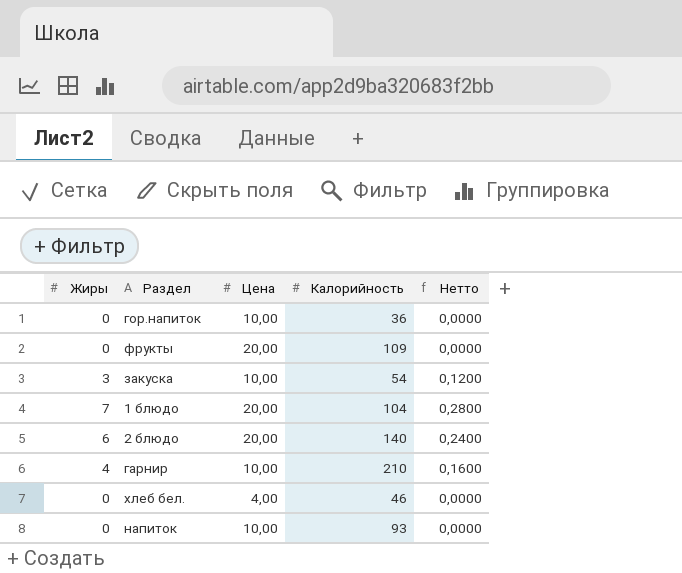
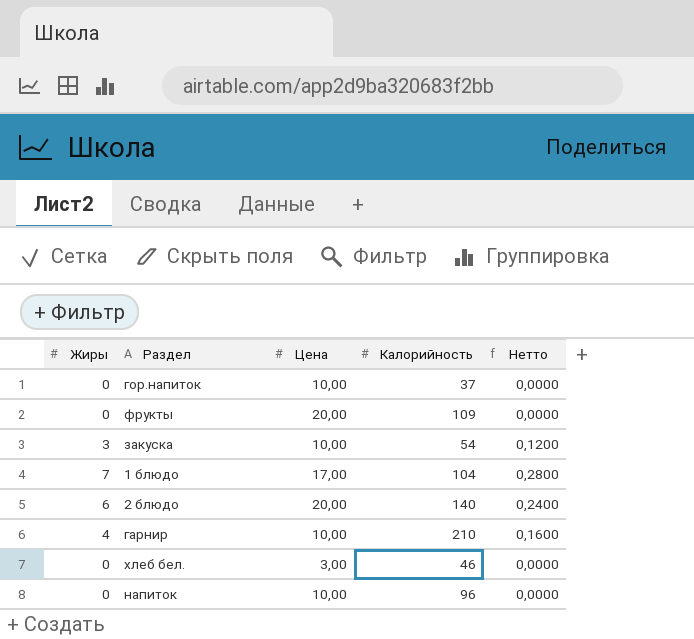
гор.напиток | Калорийность: 36 -> 37
1 блюдо | Цена: 20,00 -> 17,00
хлеб бел. | Цена: 4,00 -> 3,00
напиток | Калорийность: 93 -> 96

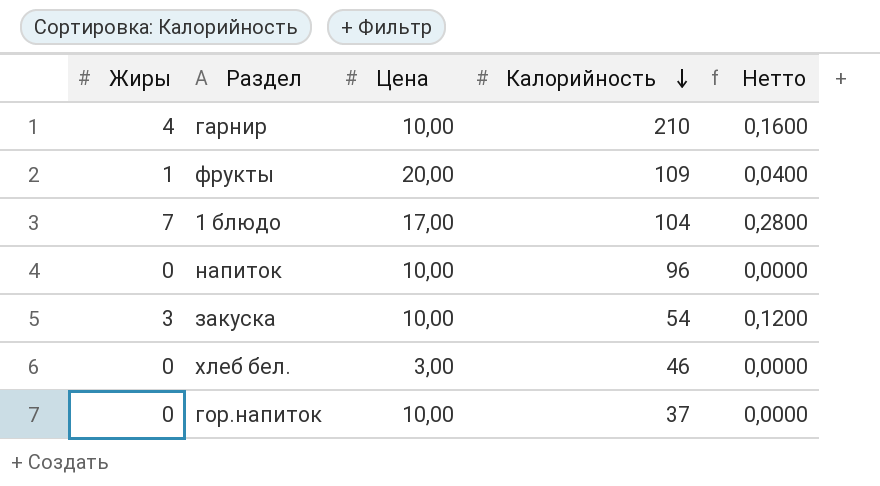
row order: none -> Калорийность descending
row 2 блюдо: 6 | 20,00 | 140 | 0,2400 -> none
фрукты | Жиры: 0 -> 1
фрукты | Нетто: 0,0000 -> 0,0400

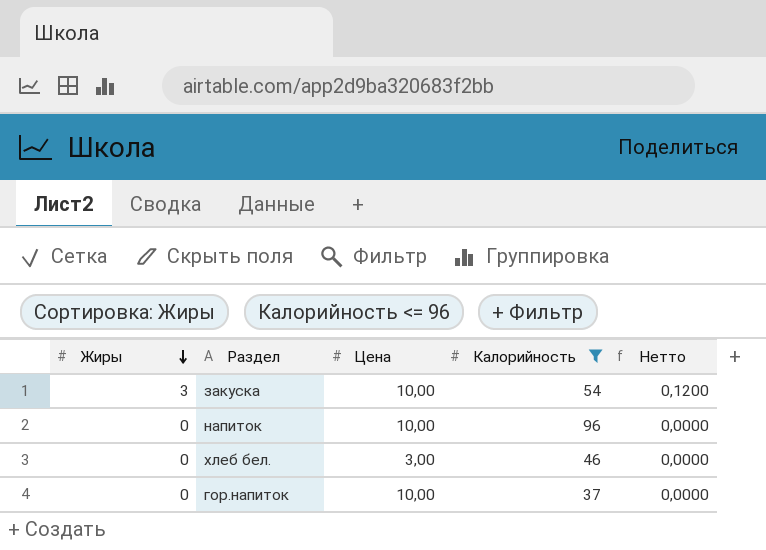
filter: none -> Калорийность <= 96
row order: Калорийность descending -> Жиры descending

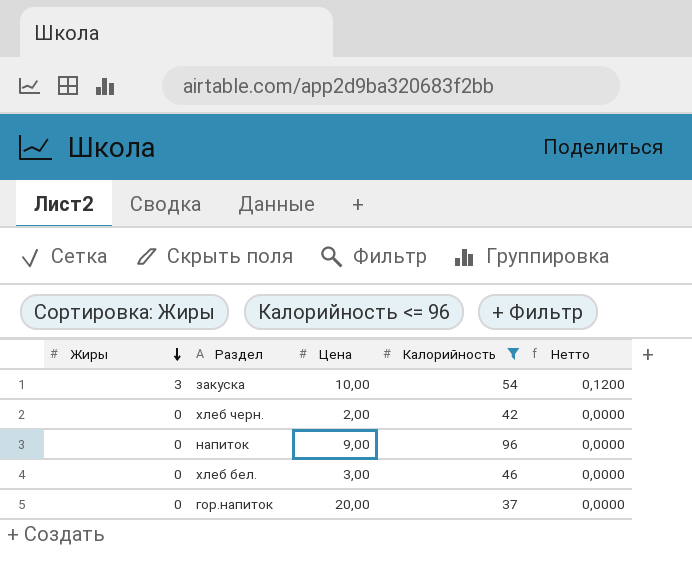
row хлеб черн.: none -> 0 | 2,00 | 42 | 0,0000
напиток | Цена: 10,00 -> 9,00
гор.напиток | Цена: 10,00 -> 20,00

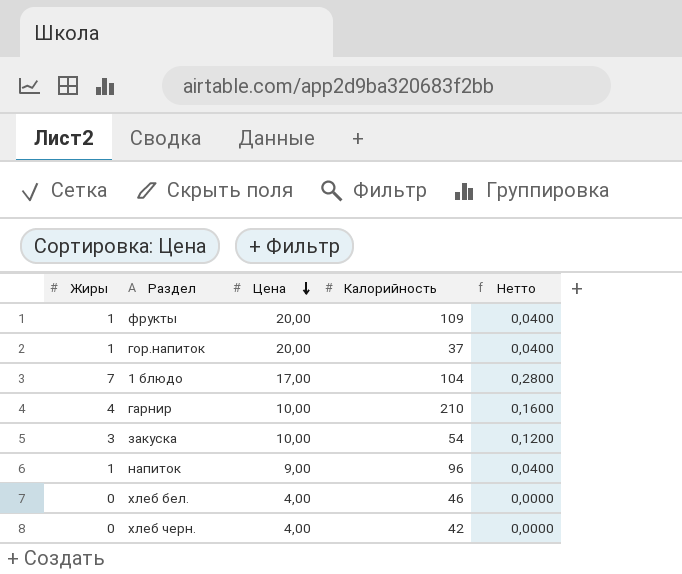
filter: Калорийность <= 96 -> none
row order: Жиры descending -> Цена descending
гор.напиток | Жиры: 0 -> 1
гор.напиток | Нетто: 0,0000 -> 0,0400
напиток | Жиры: 0 -> 1
напиток | Нетто: 0,0000 -> 0,0400
хлеб бел. | Цена: 3,00 -> 4,00
хлеб черн. | Цена: 2,00 -> 4,00

